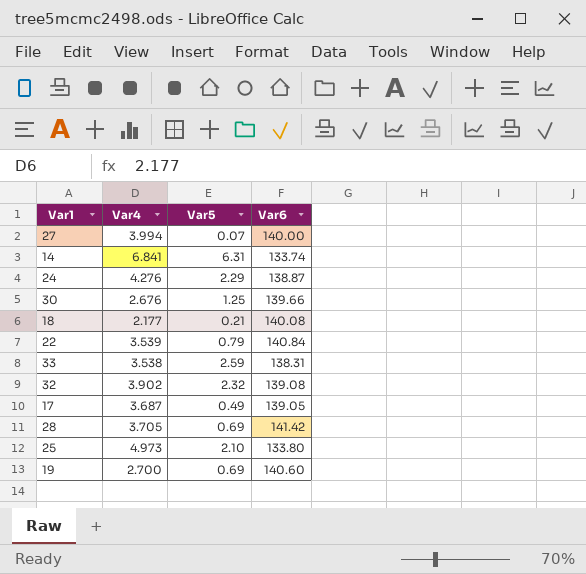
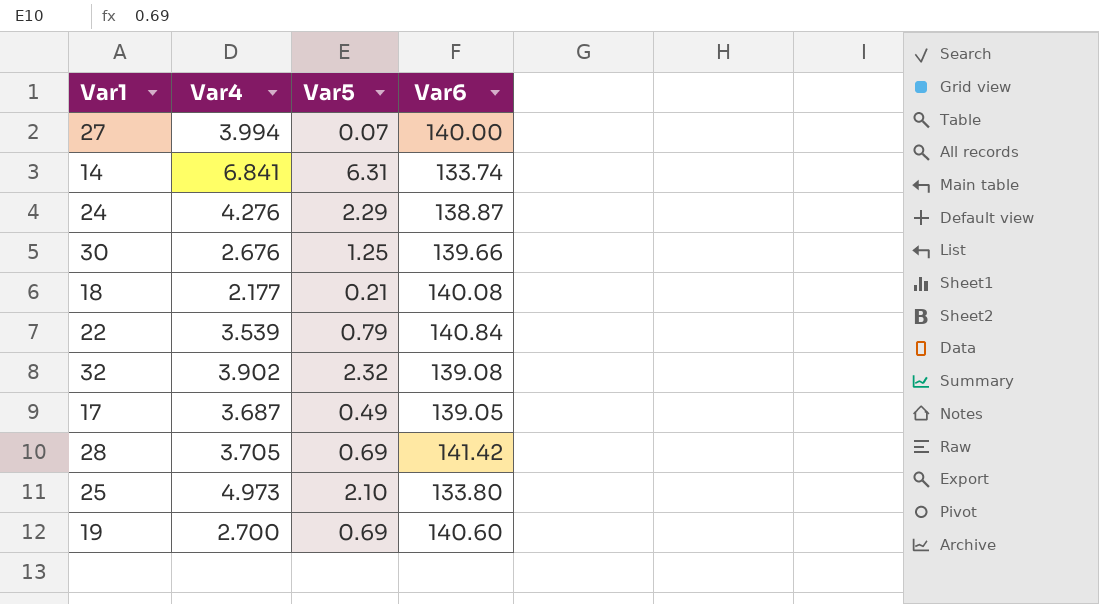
row 33: 3.538 | 2.59 | 138.31 -> none

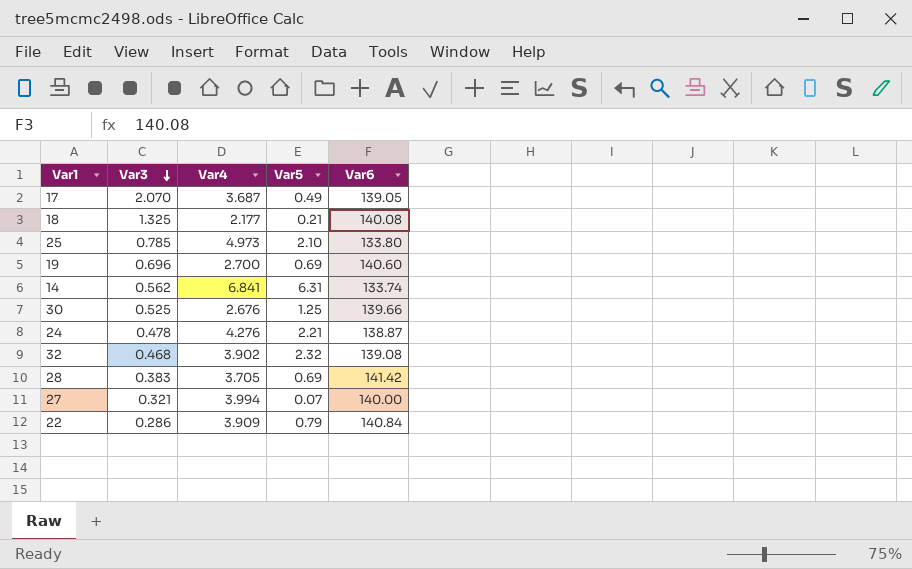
row order: none -> Var3 descending
column Var3 | position: none -> 2
24 | Var5: 2.29 -> 2.21
22 | Var4: 3.539 -> 3.909

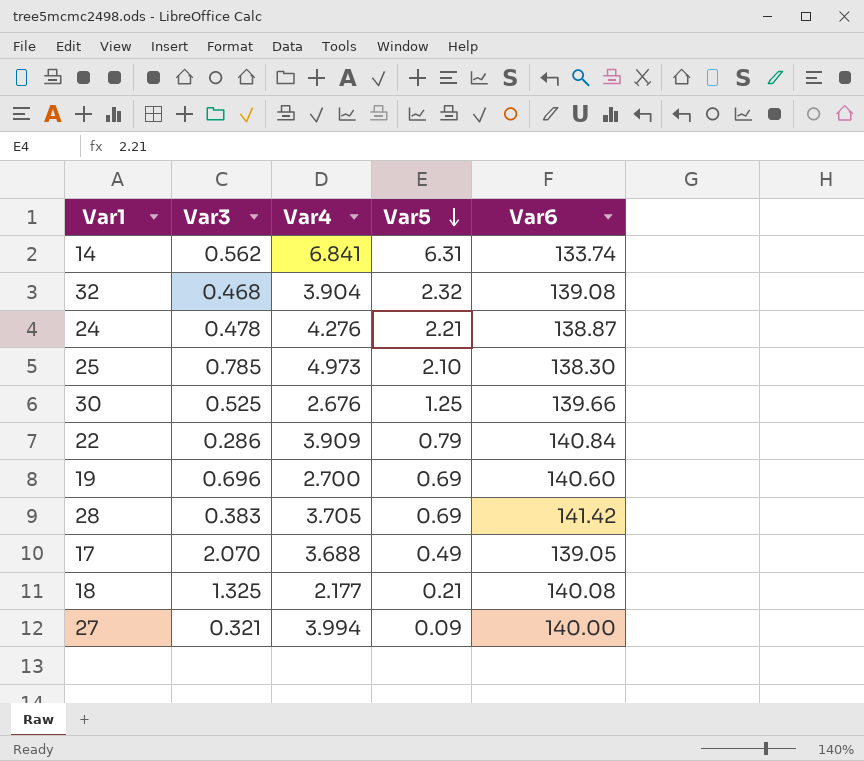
row order: Var3 descending -> Var5 descending
32 | Var4: 3.902 -> 3.904
25 | Var6: 133.80 -> 138.30
17 | Var4: 3.687 -> 3.688
27 | Var5: 0.07 -> 0.09

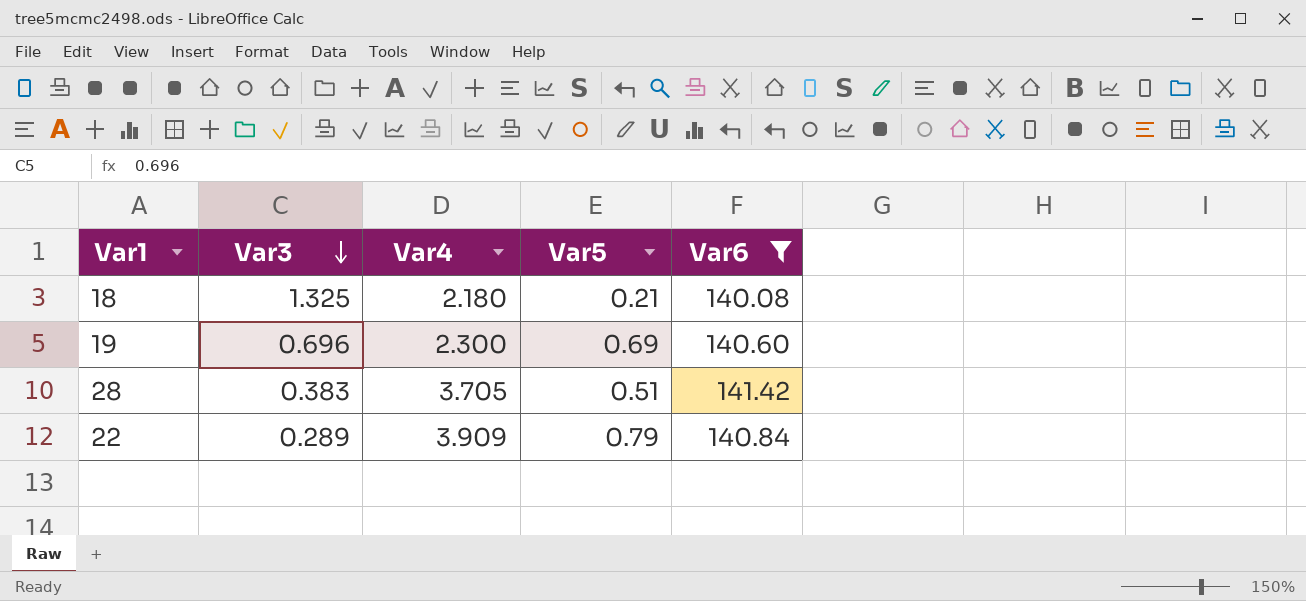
filter: none -> Var6 >= 140.08
row order: Var5 descending -> Var3 descending
18 | Var4: 2.177 -> 2.180
19 | Var4: 2.700 -> 2.300
28 | Var5: 0.69 -> 0.51
22 | Var3: 0.286 -> 0.289

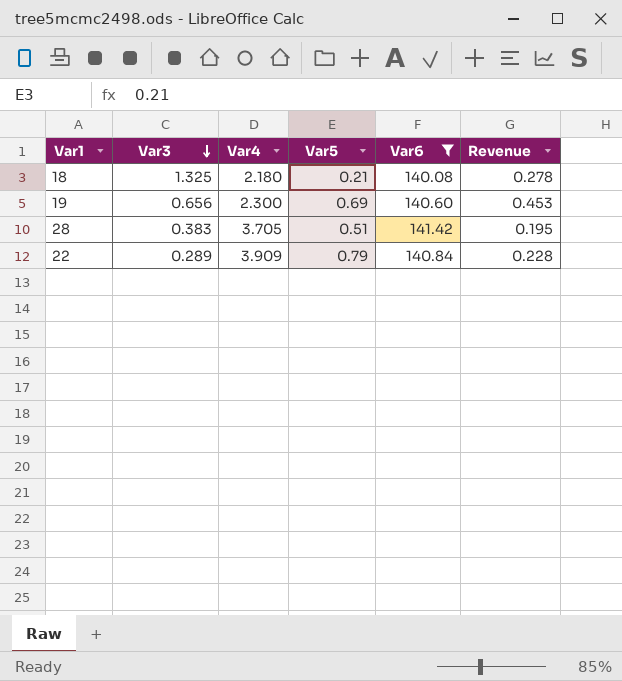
column Revenue | formula: none -> [Var3] * [Var5]
19 | Var3: 0.696 -> 0.656

